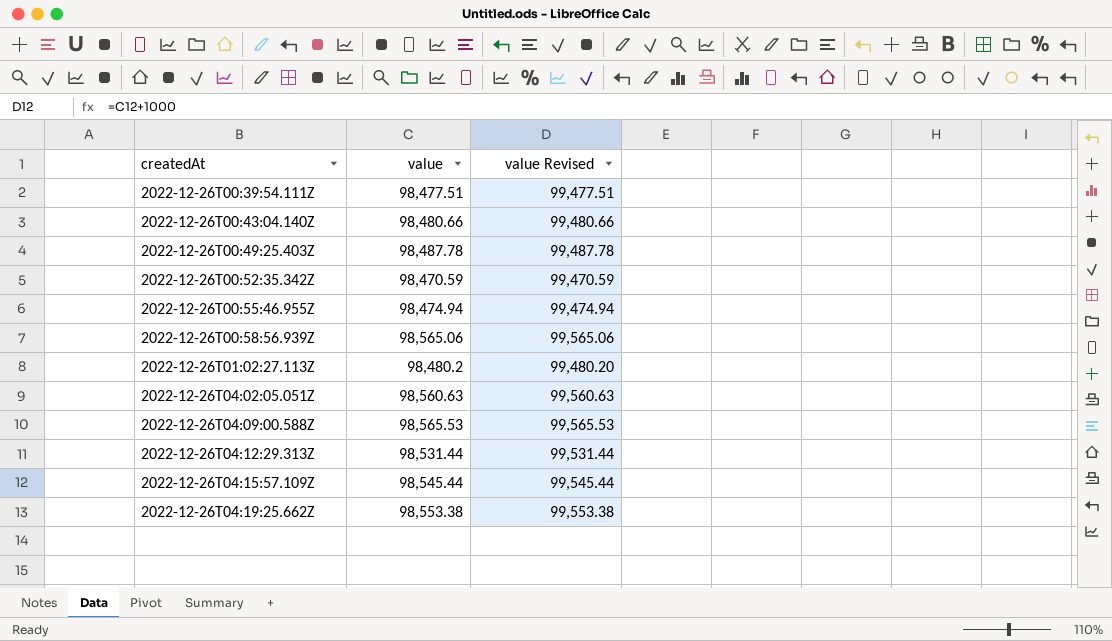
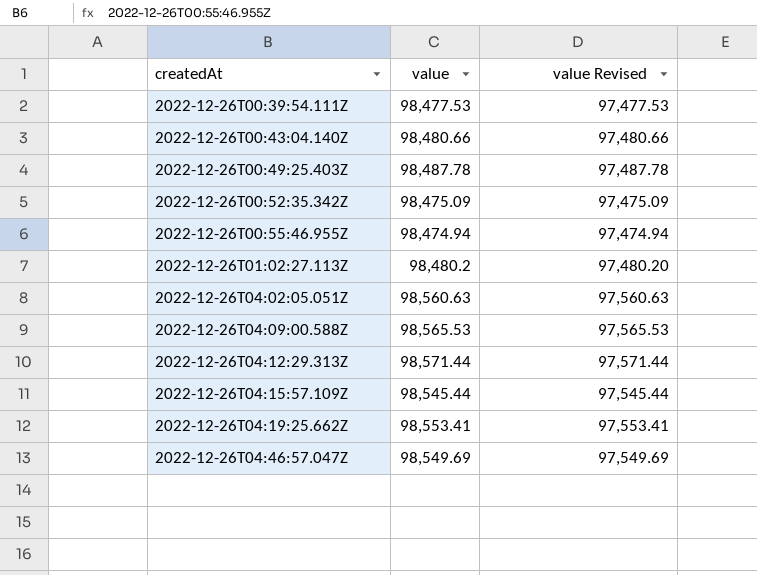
column value Revised | formula: [value] + 1000 -> [value] - 1000
row 2022-12-26T00:58:56.939Z: 98,565.06 | 99,565.06 -> none
2022-12-26T00:39:54.111Z | value: 98,477.51 -> 98,477.53
2022-12-26T00:52:35.342Z | value: 98,470.59 -> 98,475.09
2022-12-26T04:12:29.313Z | value: 98,531.44 -> 98,571.44
2022-12-26T04:19:25.662Z | value: 98,553.38 -> 98,553.41
row 2022-12-26T04:46:57.047Z: none -> 98,549.69 | 97,549.69

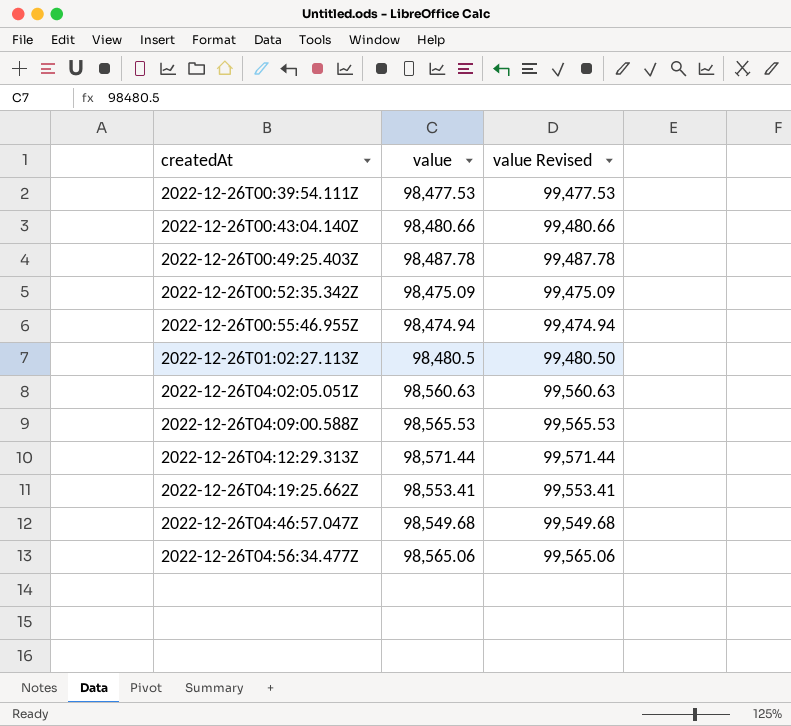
column value Revised | formula: [value] - 1000 -> [value] + 1000
row 2022-12-26T04:15:57.109Z: 98,545.44 | 97,545.44 -> none
2022-12-26T01:02:27.113Z | value: 98,480.2 -> 98,480.5
2022-12-26T04:46:57.047Z | value: 98,549.69 -> 98,549.68
row 2022-12-26T04:56:34.477Z: none -> 98,565.06 | 99,565.06

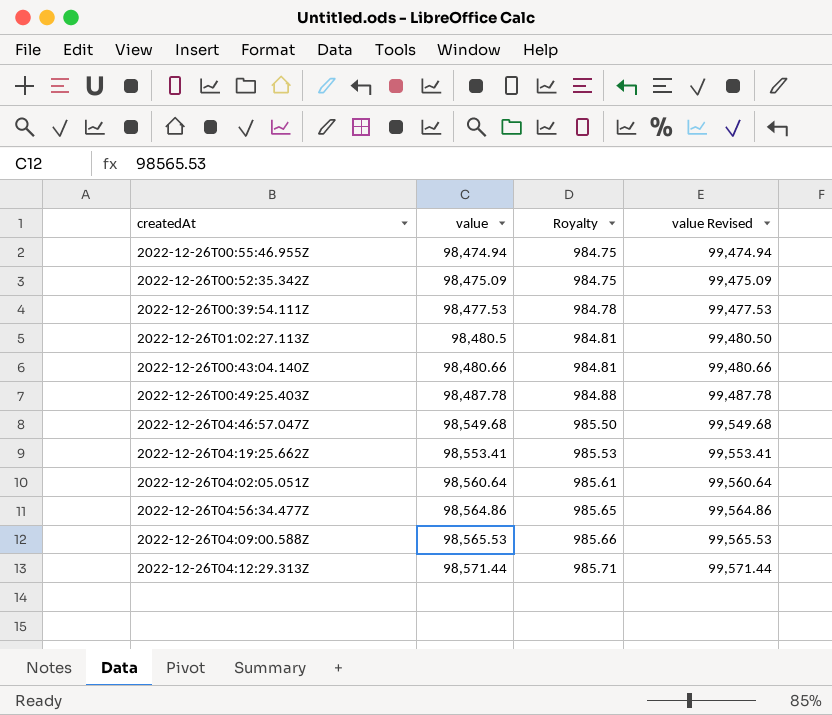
row order: createdAt ascending -> value ascending
column Royalty | formula: none -> [value] * 0.01
2022-12-26T04:02:05.051Z | value: 98,560.63 -> 98,560.64
2022-12-26T04:02:05.051Z | value Revised: 99,560.63 -> 99,560.64
2022-12-26T04:56:34.477Z | value: 98,565.06 -> 98,564.86
2022-12-26T04:56:34.477Z | value Revised: 99,565.06 -> 99,564.86

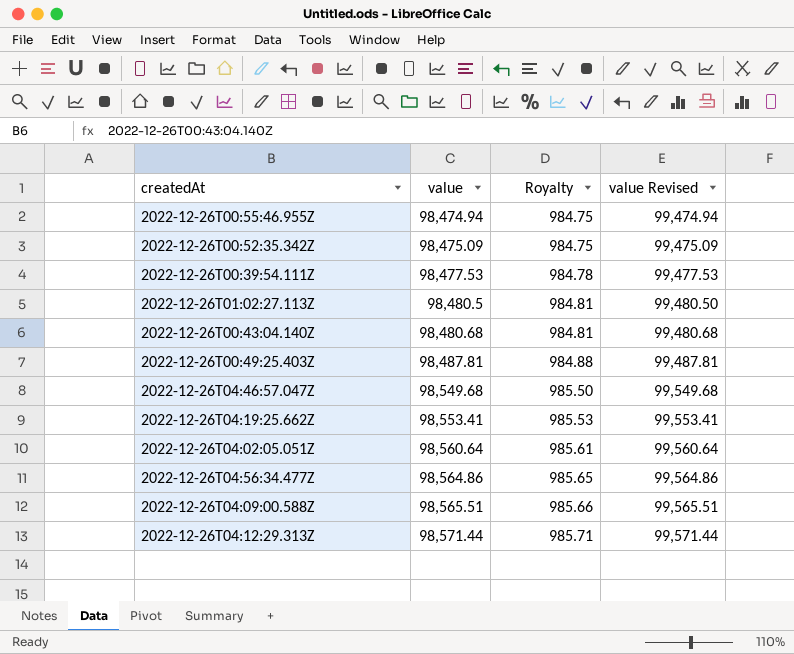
2022-12-26T00:43:04.140Z | value: 98,480.66 -> 98,480.68
2022-12-26T00:43:04.140Z | value Revised: 99,480.66 -> 99,480.68
2022-12-26T00:49:25.403Z | value: 98,487.78 -> 98,487.81
2022-12-26T00:49:25.403Z | value Revised: 99,487.78 -> 99,487.81
2022-12-26T04:09:00.588Z | value: 98,565.53 -> 98,565.51
2022-12-26T04:09:00.588Z | value Revised: 99,565.53 -> 99,565.51

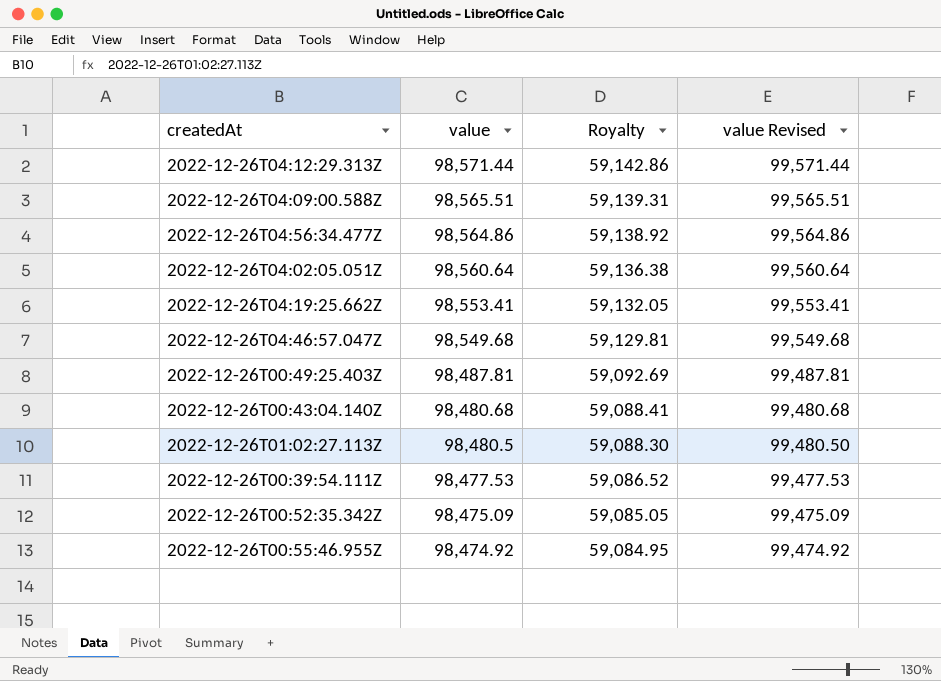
row order: value ascending -> value descending
column Royalty | formula: [value] * 0.01 -> [value] * 0.6
2022-12-26T00:55:46.955Z | value: 98,474.94 -> 98,474.92
2022-12-26T00:55:46.955Z | value Revised: 99,474.94 -> 99,474.92

